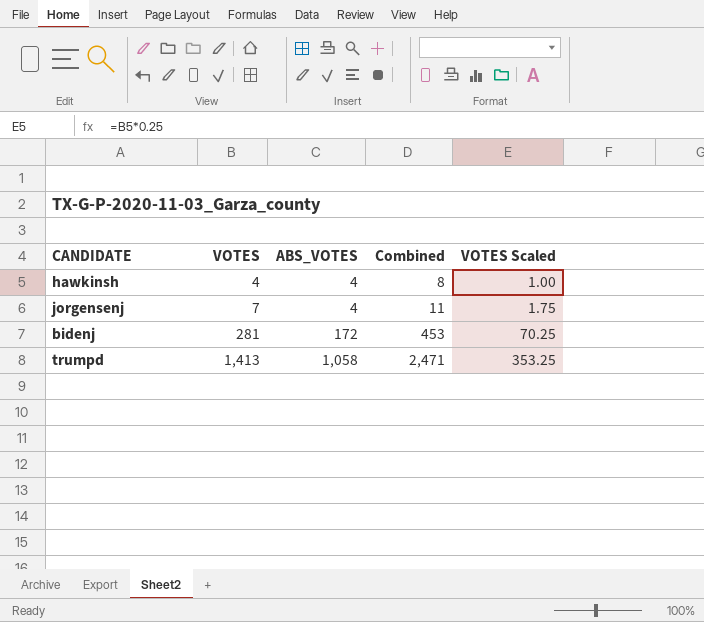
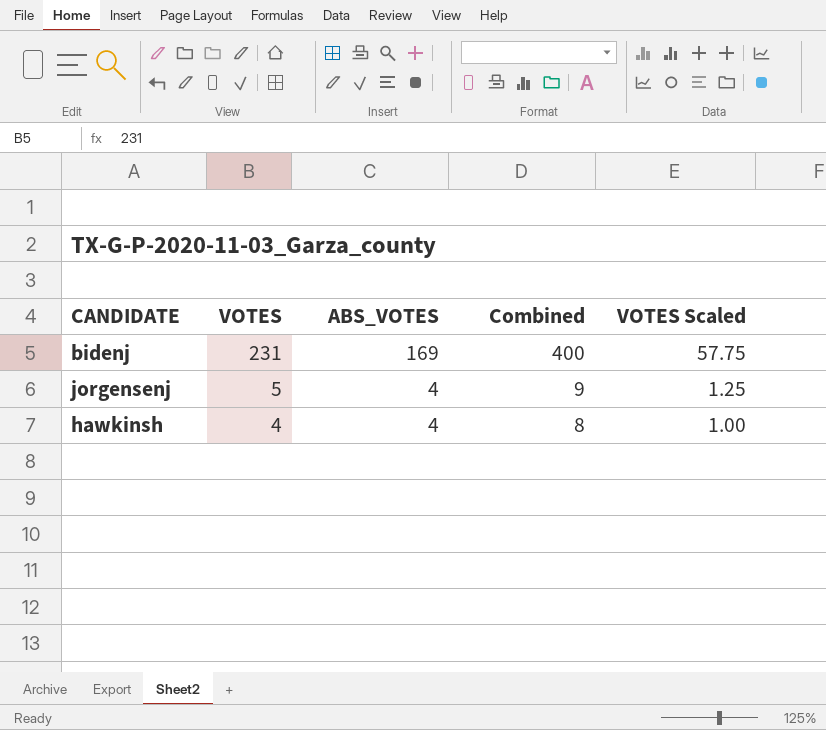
row order: VOTES ascending -> VOTES descending
row trumpd: 1,413 | 1,058 | 2,471 | 353.25 -> none
bidenj | VOTES: 281 -> 231
bidenj | ABS_VOTES: 172 -> 169
bidenj | Combined: 453 -> 400
bidenj | VOTES Scaled: 70.25 -> 57.75
jorgensenj | VOTES: 7 -> 5
jorgensenj | Combined: 11 -> 9
jorgensenj | VOTES Scaled: 1.75 -> 1.25

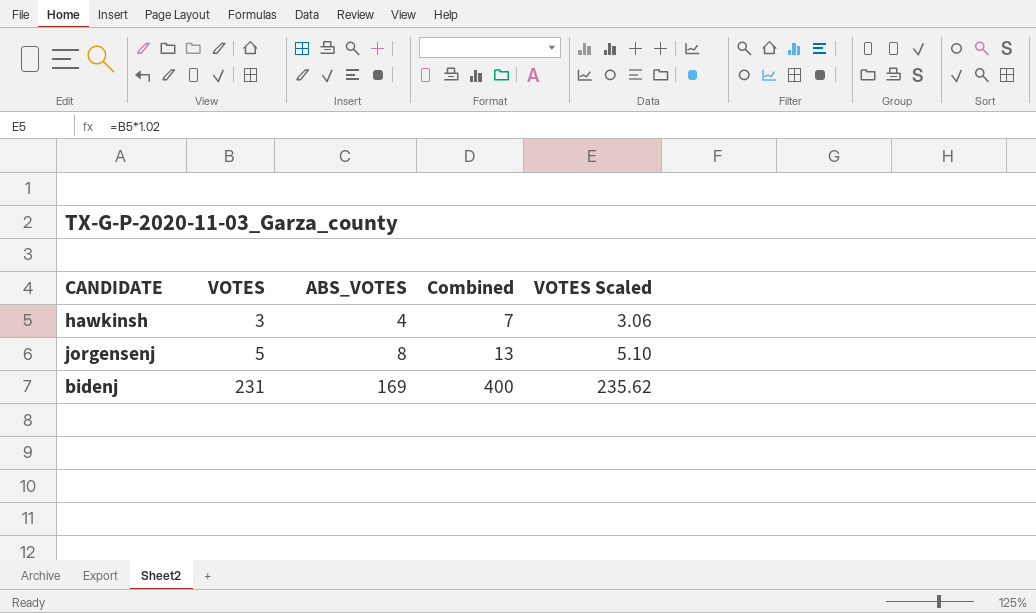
row order: VOTES descending -> VOTES ascending
column VOTES Scaled | formula: [VOTES] * 0.25 -> [VOTES] * 1.02
hawkinsh | VOTES: 4 -> 3
hawkinsh | Combined: 8 -> 7
jorgensenj | ABS_VOTES: 4 -> 8
jorgensenj | Combined: 9 -> 13

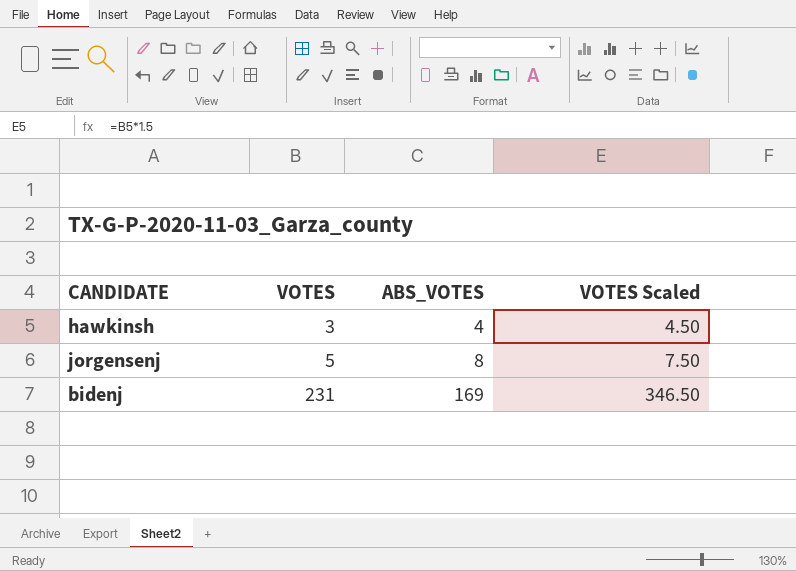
column Combined | formula: [VOTES] + [ABS_VOTES] -> none
column VOTES Scaled | formula: [VOTES] * 1.02 -> [VOTES] * 1.5

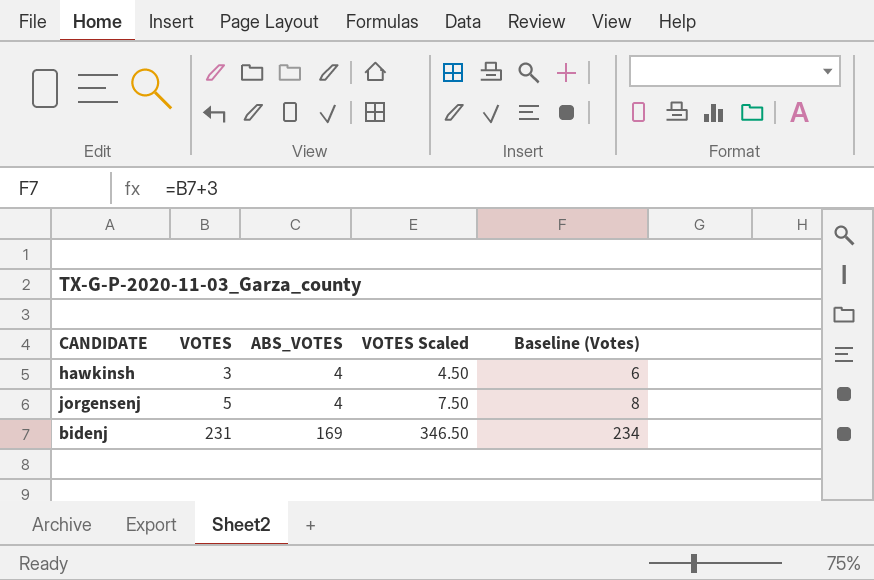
column Baseline (Votes) | formula: none -> [VOTES] + 3
jorgensenj | ABS_VOTES: 8 -> 4

